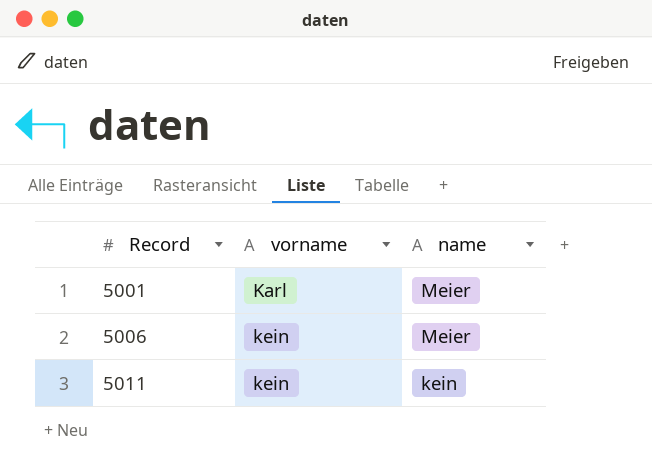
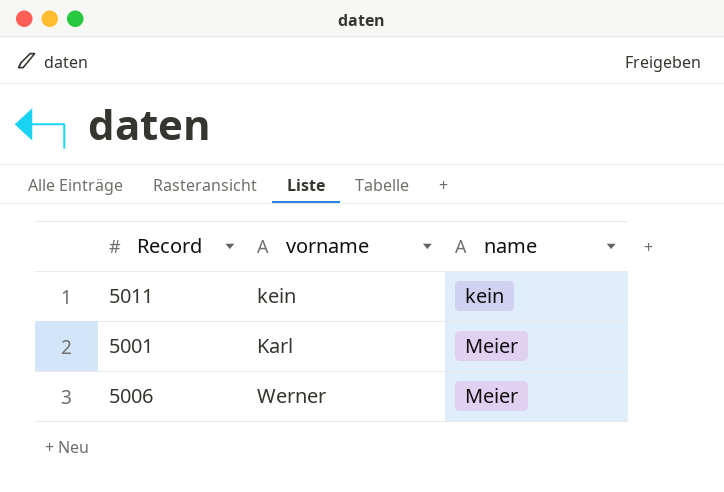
row order: Record ascending -> name ascending
5006 | vorname: kein -> Werner

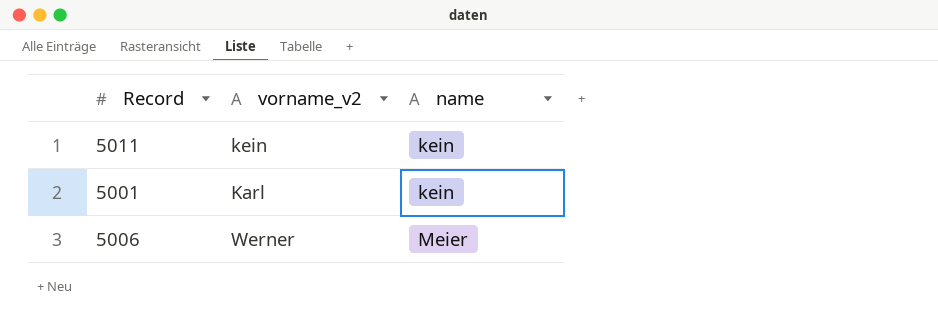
column name: vorname -> vorname_v2
5001 | name: Meier -> kein

